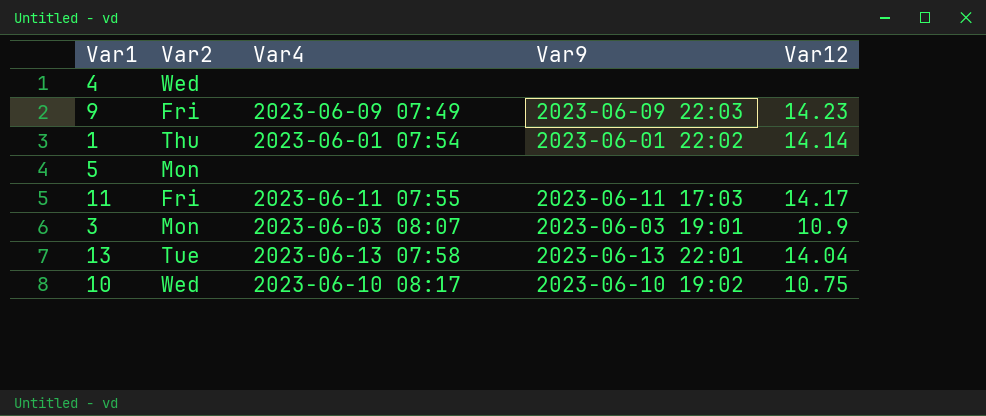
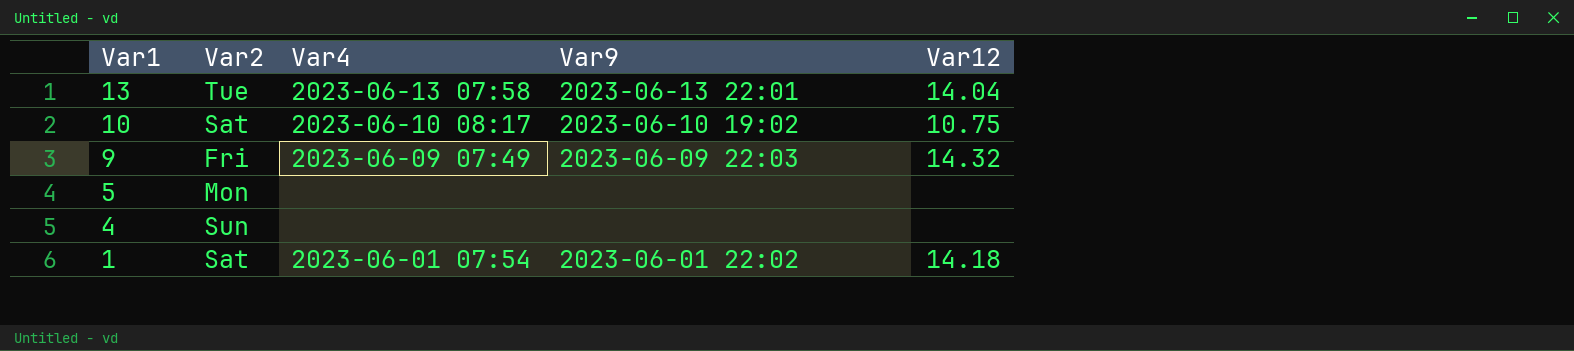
row order: none -> Var1 descending
row 11: Fri | 2023-06-11 07:55 | 2023-06-11 17:03 | 14.17 -> none
row 3: Mon | 2023-06-03 08:07 | 2023-06-03 19:01 | 10.9 -> none
10 | Var2: Wed -> Sat
9 | Var12: 14.23 -> 14.32
4 | Var2: Wed -> Sun
1 | Var2: Thu -> Sat
1 | Var12: 14.14 -> 14.18

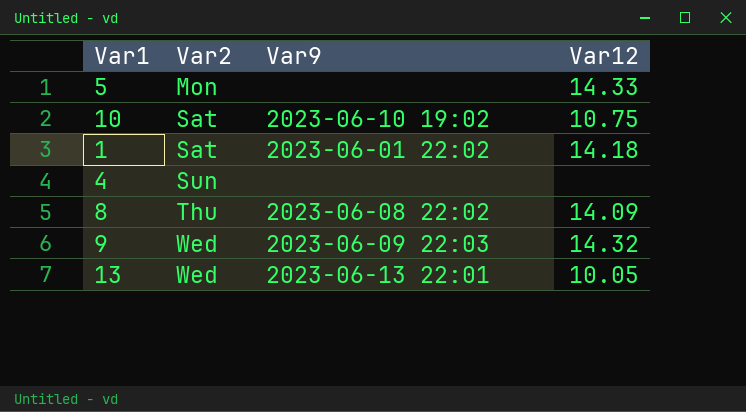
row order: Var1 descending -> Var2 ascending
column Var4 | position: 3 -> none
5 | Var12: none -> 14.33
row 8: none -> Thu | 2023-06-08 22:02 | 14.09
9 | Var2: Fri -> Wed
13 | Var2: Tue -> Wed
13 | Var12: 14.04 -> 10.05

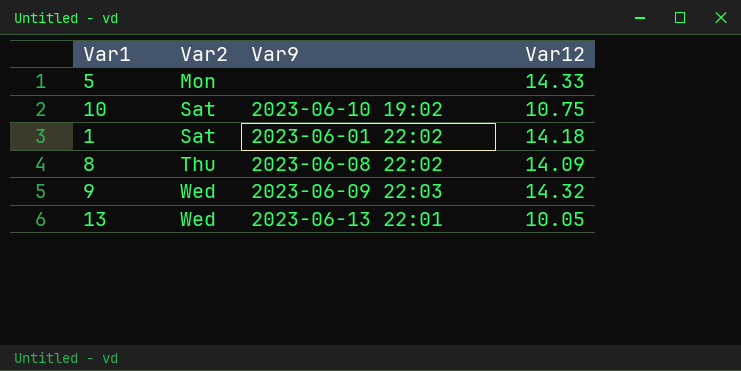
row 4: Sun | none | none -> none

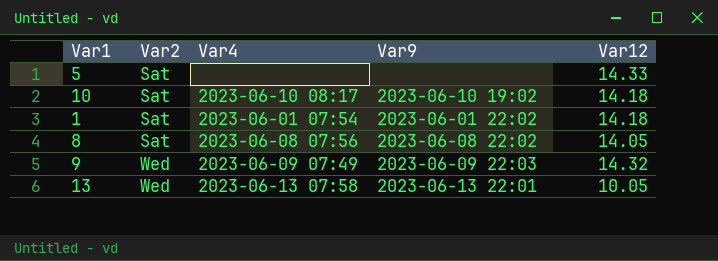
column Var4 | position: none -> 3
5 | Var2: Mon -> Sat
10 | Var12: 10.75 -> 14.18
8 | Var2: Thu -> Sat
8 | Var12: 14.09 -> 14.05

